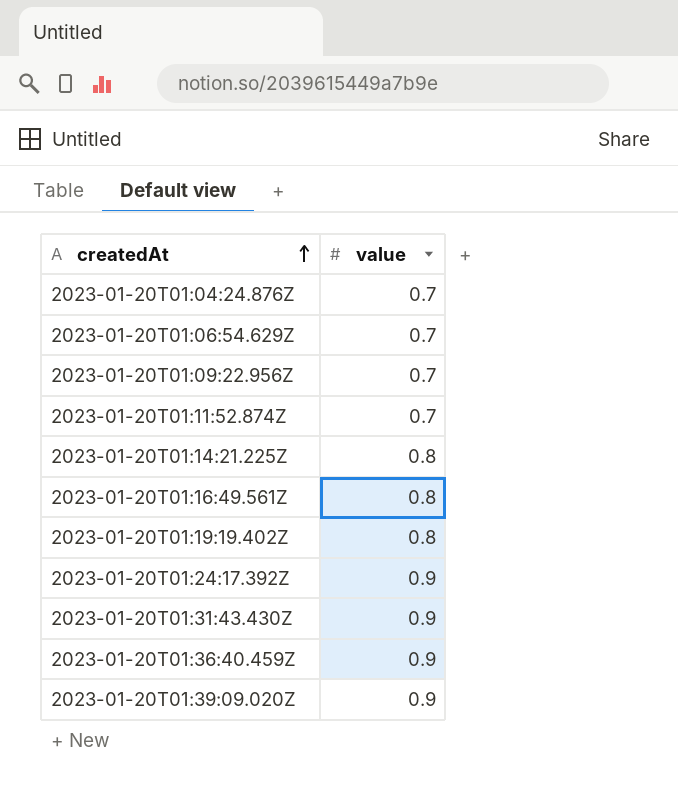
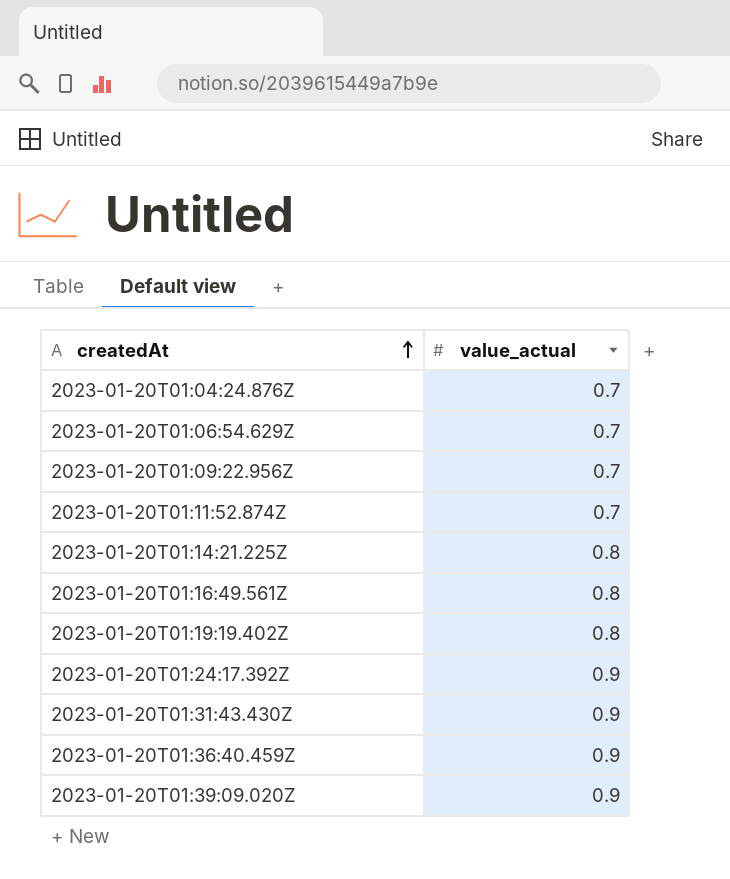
column name: value -> value_actual

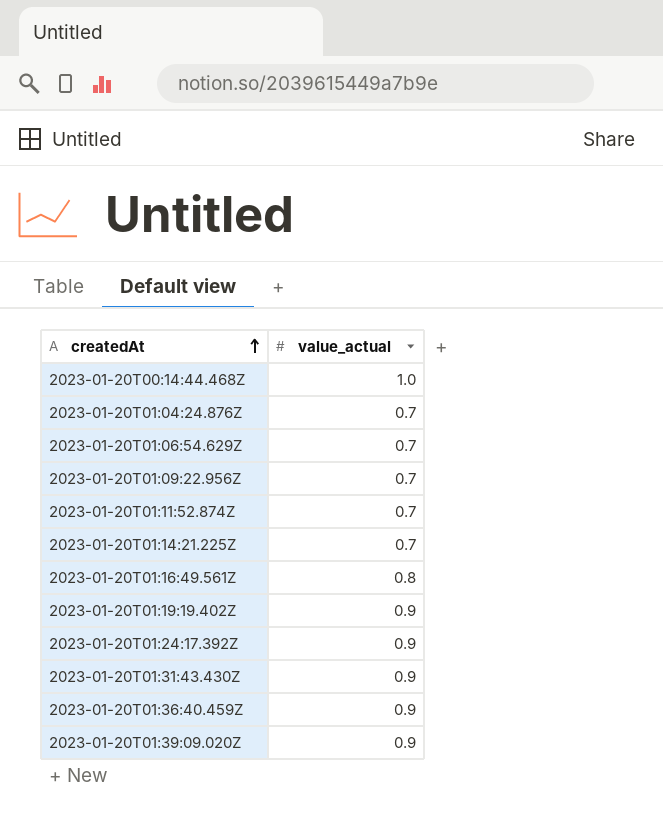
row 2023-01-20T00:14:44.468Z: none -> 1.0
2023-01-20T01:14:21.225Z | value_actual: 0.8 -> 0.7
2023-01-20T01:19:19.402Z | value_actual: 0.8 -> 0.9

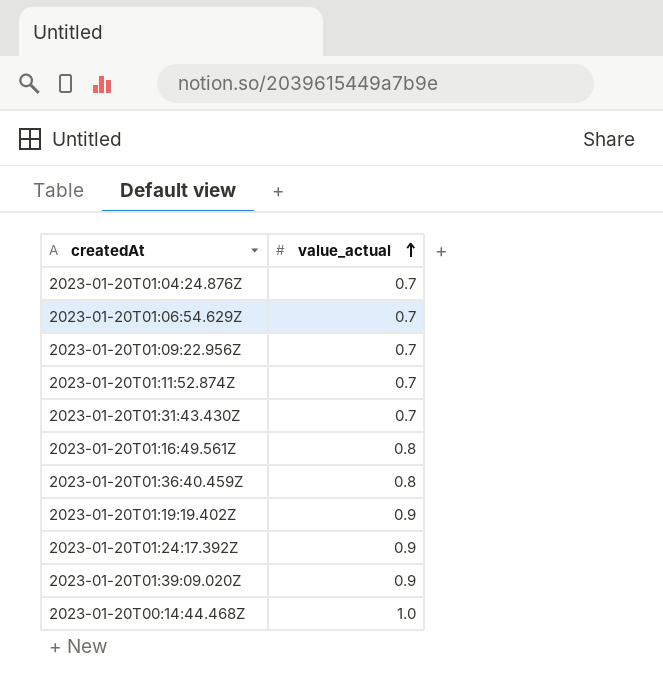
row order: createdAt ascending -> value_actual ascending
row 2023-01-20T01:14:21.225Z: 0.7 -> none
2023-01-20T01:31:43.430Z | value_actual: 0.9 -> 0.7
2023-01-20T01:36:40.459Z | value_actual: 0.9 -> 0.8

